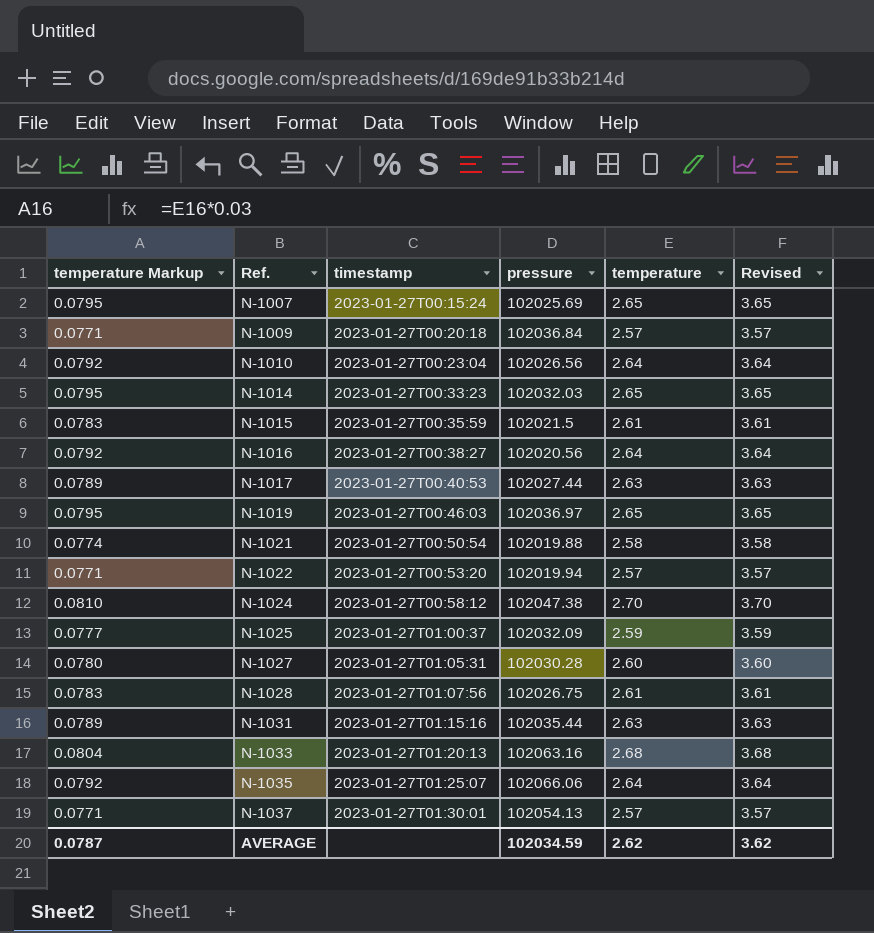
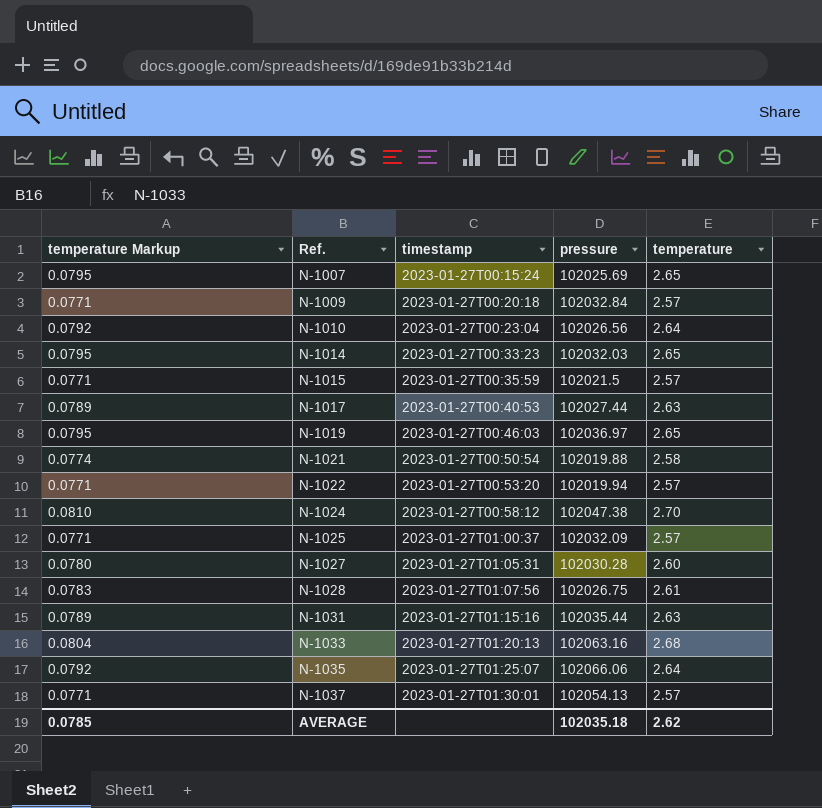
column Revised | formula: [temperature] + 1 -> none
row N-1016: 0.0792 | 2023-01-27T00:38:27 | 102020.56 | 2.64 | 3.64 -> none
N-1009 | pressure: 102036.84 -> 102032.84
N-1015 | temperature Markup: 0.0783 -> 0.0771
N-1015 | temperature: 2.61 -> 2.57
N-1025 | temperature Markup: 0.0777 -> 0.0771
N-1025 | temperature: 2.59 -> 2.57
AVERAGE | temperature Markup: 0.0787 -> 0.0785
AVERAGE | pressure: 102034.59 -> 102035.18

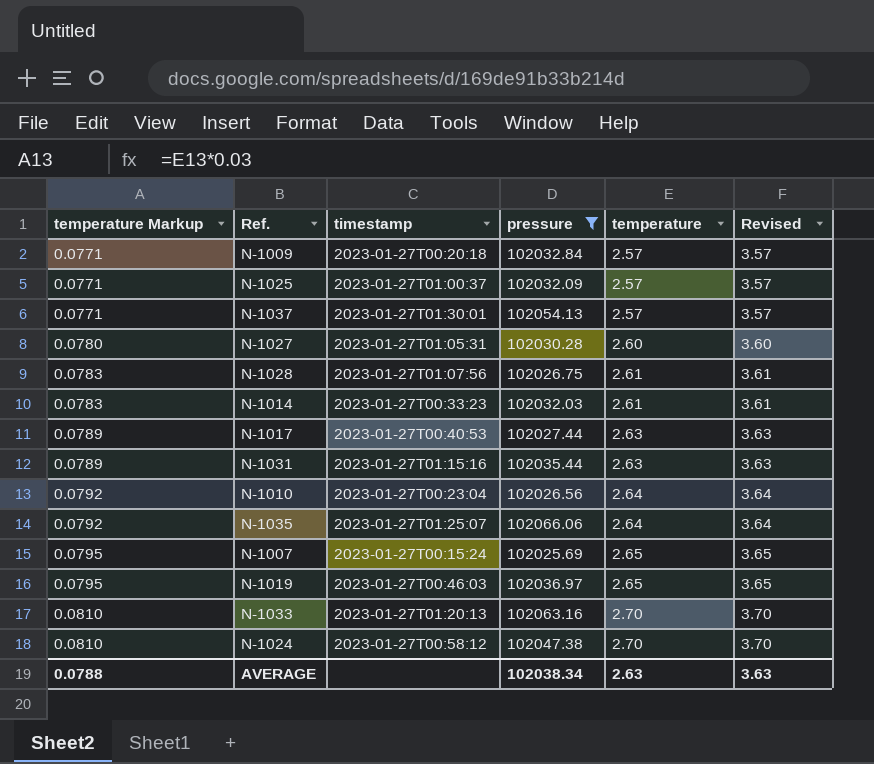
filter: none -> pressure >= 102025.69
row order: Ref. ascending -> temperature Markup ascending
column Revised | formula: none -> [temperature] + 1
N-1014 | temperature Markup: 0.0795 -> 0.0783
N-1014 | temperature: 2.65 -> 2.61
N-1033 | temperature Markup: 0.0804 -> 0.0810
N-1033 | temperature: 2.68 -> 2.70
AVERAGE | temperature Markup: 0.0785 -> 0.0788
AVERAGE | pressure: 102035.18 -> 102038.34
AVERAGE | temperature: 2.62 -> 2.63

